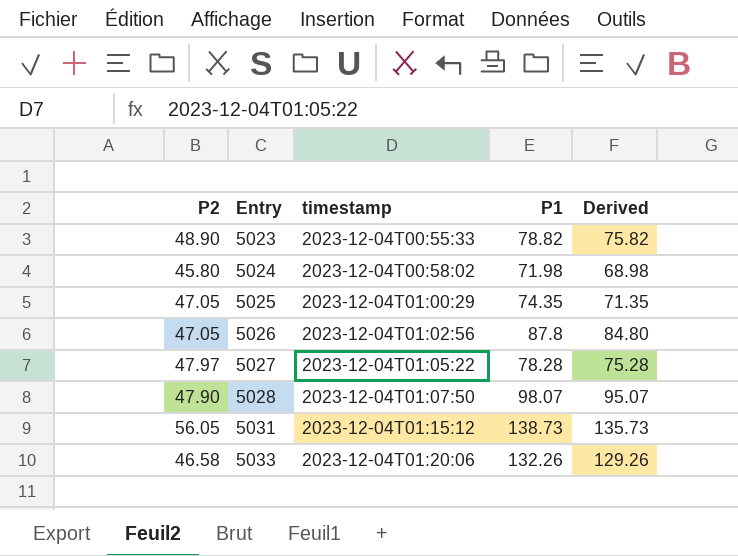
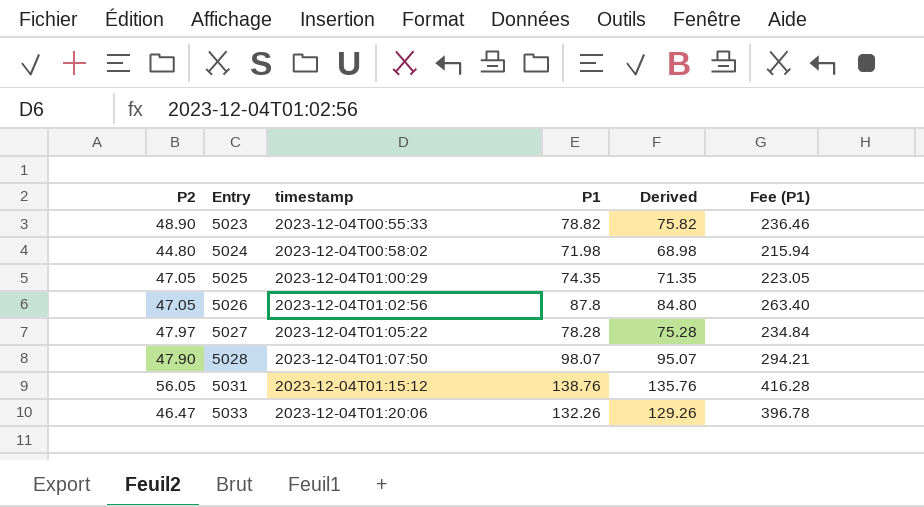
column Fee (P1) | formula: none -> [P1] * 3
5024 | P2: 45.80 -> 44.80
5031 | P1: 138.73 -> 138.76
5031 | Derived: 135.73 -> 135.76
5033 | P2: 46.58 -> 46.47

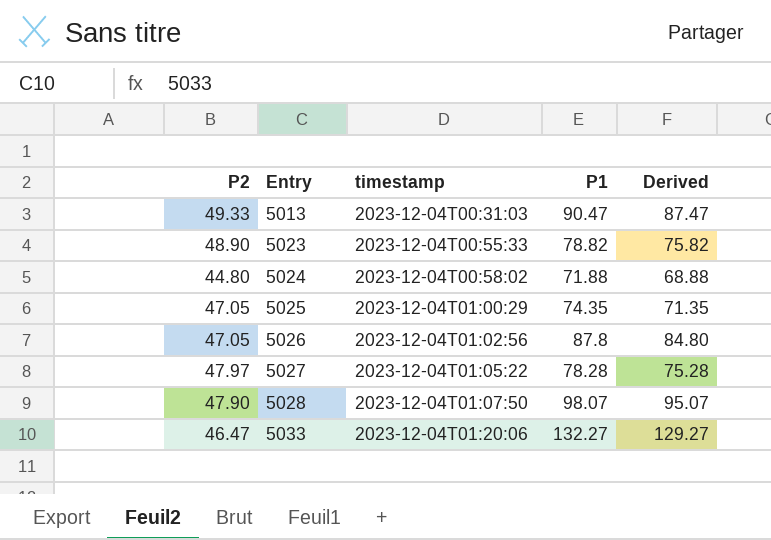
column Fee (P1) | formula: [P1] * 3 -> none
row 5031: 56.05 | 2023-12-04T01:15:12 | 138.76 | 135.76 | 416.28 -> none
row 5013: none -> 49.33 | 2023-12-04T00:31:03 | 90.47 | 87.47
5024 | P1: 71.98 -> 71.88
5024 | Derived: 68.98 -> 68.88
5033 | P1: 132.26 -> 132.27
5033 | Derived: 129.26 -> 129.27

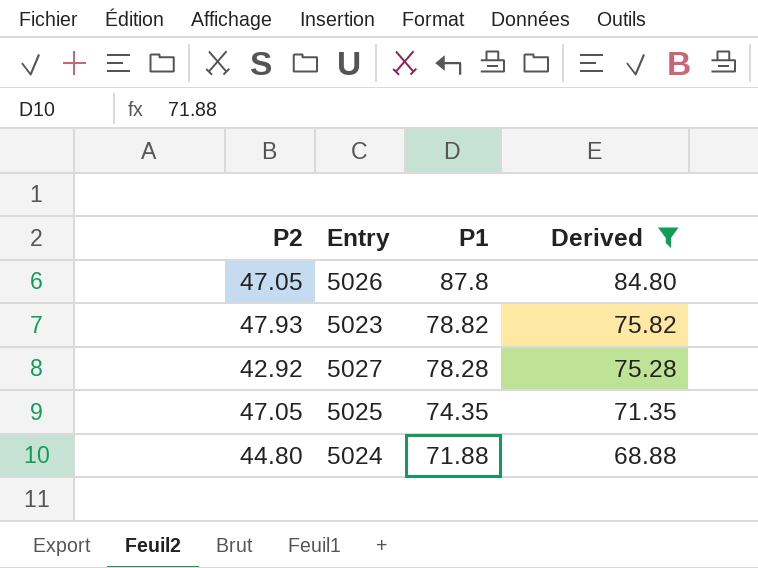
filter: none -> Derived <= 84.80
row order: Entry ascending -> P1 descending
column timestamp | position: 3 -> none
5023 | P2: 48.90 -> 47.93
5027 | P2: 47.97 -> 42.92

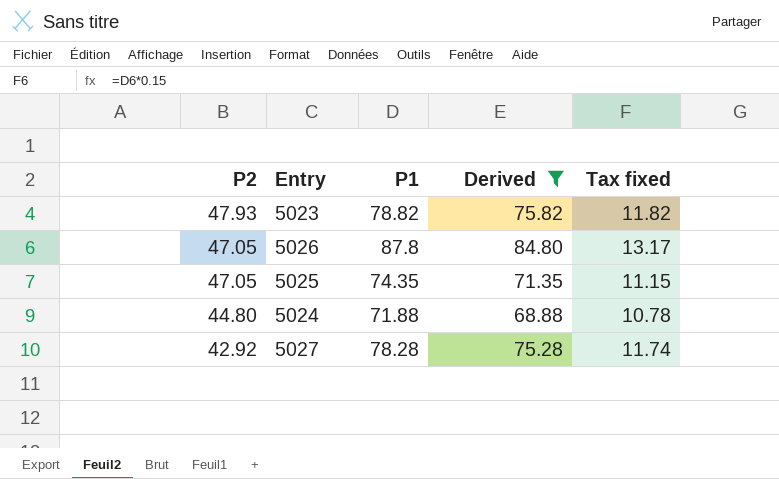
row order: P1 descending -> P2 descending
column Tax fixed | formula: none -> [P1] * 0.15

